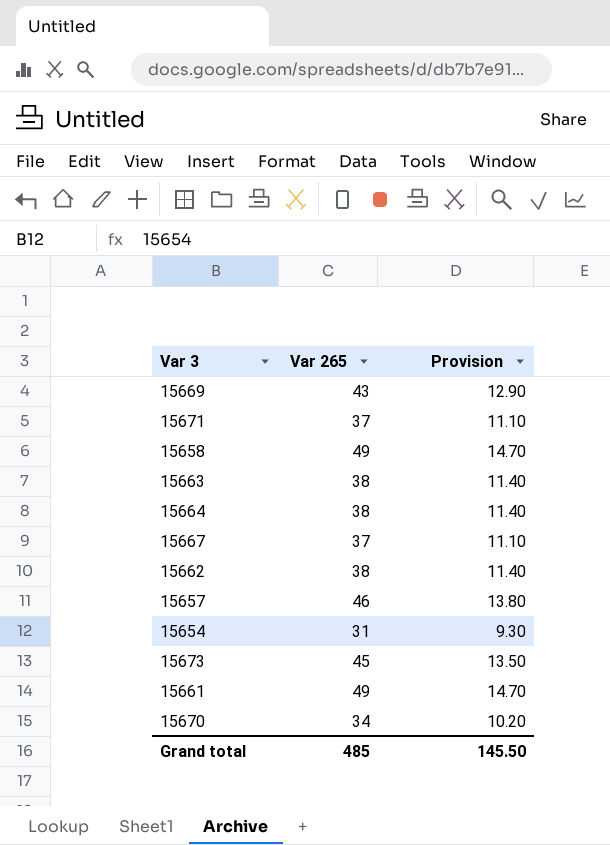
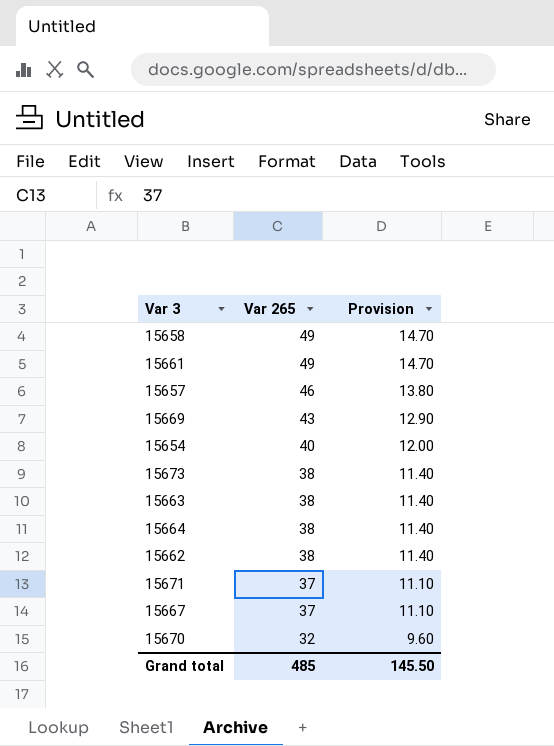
row order: none -> Var 265 descending
15654 | Var 265: 31 -> 40
15654 | Provision: 9.30 -> 12.00
15673 | Var 265: 45 -> 38
15673 | Provision: 13.50 -> 11.40
15670 | Var 265: 34 -> 32
15670 | Provision: 10.20 -> 9.60

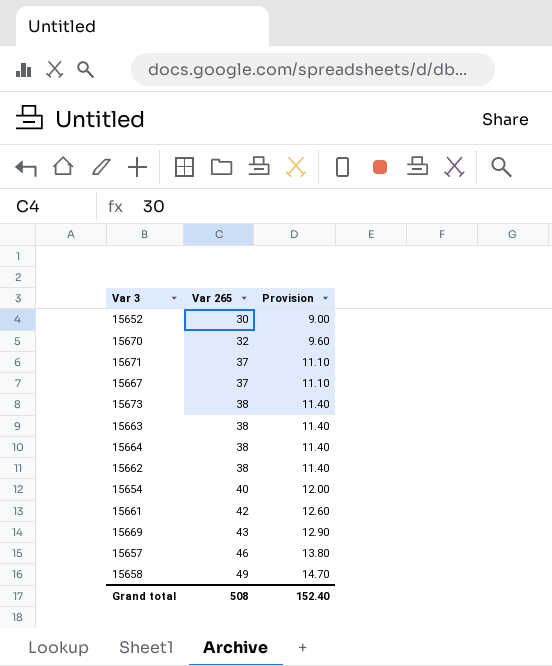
row order: Var 265 descending -> Var 265 ascending
row 15652: none -> 30 | 9.00
15661 | Var 265: 49 -> 42
15661 | Provision: 14.70 -> 12.60
Grand total | Var 265: 485 -> 508
Grand total | Provision: 145.50 -> 152.40

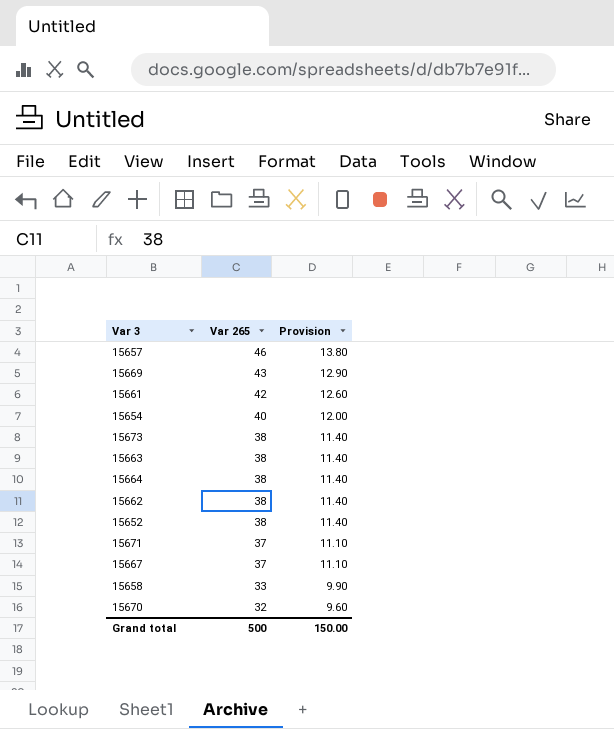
row order: Var 265 ascending -> Var 265 descending
15652 | Var 265: 30 -> 38
15652 | Provision: 9.00 -> 11.40
15658 | Var 265: 49 -> 33
15658 | Provision: 14.70 -> 9.90
Grand total | Var 265: 508 -> 500
Grand total | Provision: 152.40 -> 150.00

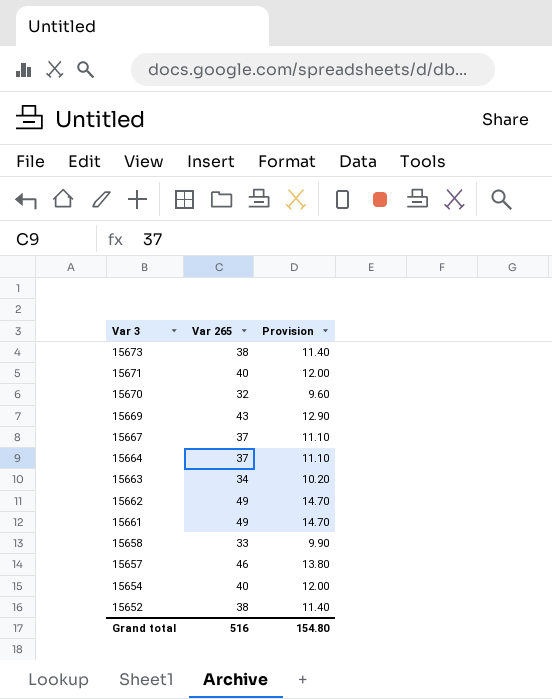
row order: Var 265 descending -> Var 3 descending
15671 | Var 265: 37 -> 40
15671 | Provision: 11.10 -> 12.00
15664 | Var 265: 38 -> 37
15664 | Provision: 11.40 -> 11.10
15663 | Var 265: 38 -> 34
15663 | Provision: 11.40 -> 10.20
15662 | Var 265: 38 -> 49
15662 | Provision: 11.40 -> 14.70
15661 | Var 265: 42 -> 49
15661 | Provision: 12.60 -> 14.70
Grand total | Var 265: 500 -> 516
Grand total | Provision: 150.00 -> 154.80

